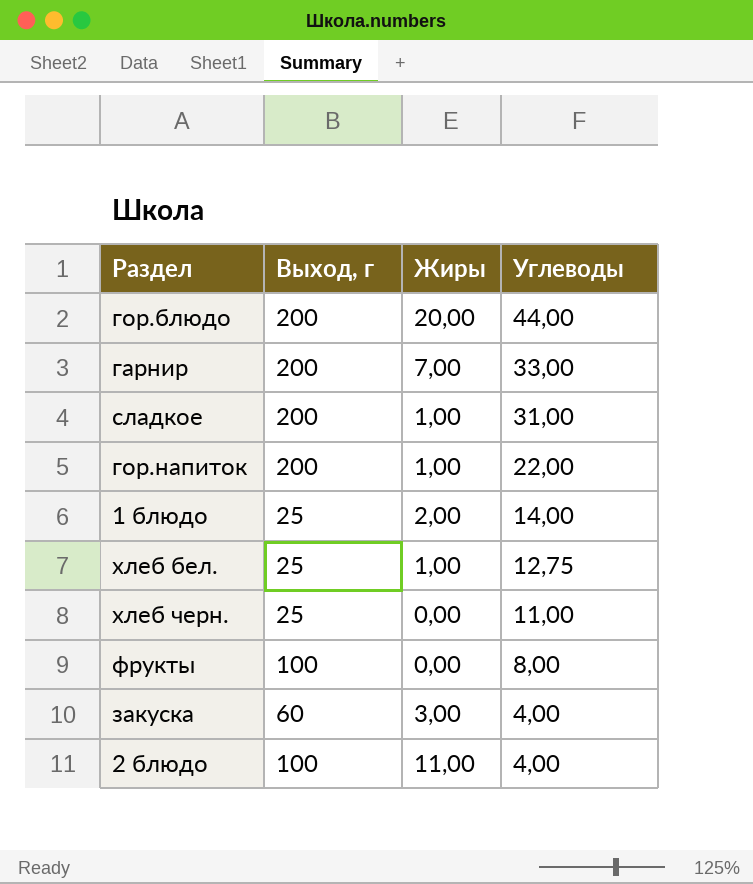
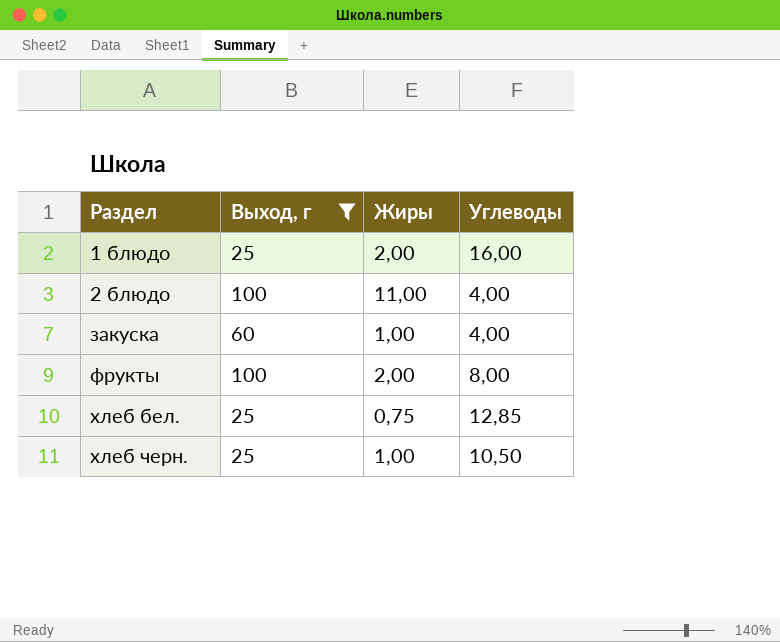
filter: none -> Выход, г != 200
row order: Углеводы descending -> Раздел ascending
1 блюдо | Углеводы: 14,00 -> 16,00
закуска | Жиры: 3,00 -> 1,00
фрукты | Жиры: 0,00 -> 2,00
хлеб бел. | Жиры: 1,00 -> 0,75
хлеб бел. | Углеводы: 12,75 -> 12,85
хлеб черн. | Жиры: 0,00 -> 1,00
хлеб черн. | Углеводы: 11,00 -> 10,50

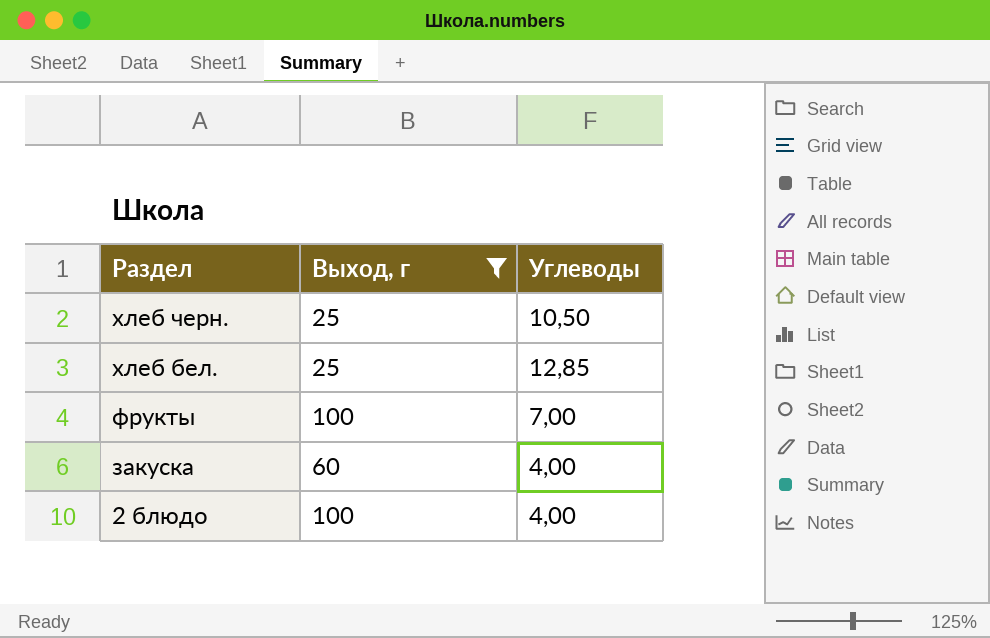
row order: Раздел ascending -> Раздел descending
column Жиры | position: 3 -> none
row 1 блюдо: 25 | 2,00 | 16,00 -> none
фрукты | Углеводы: 8,00 -> 7,00

